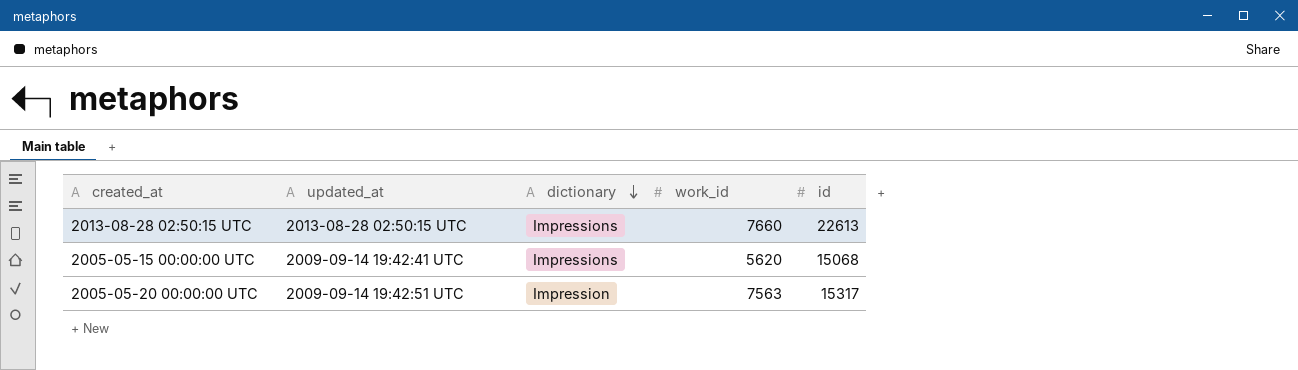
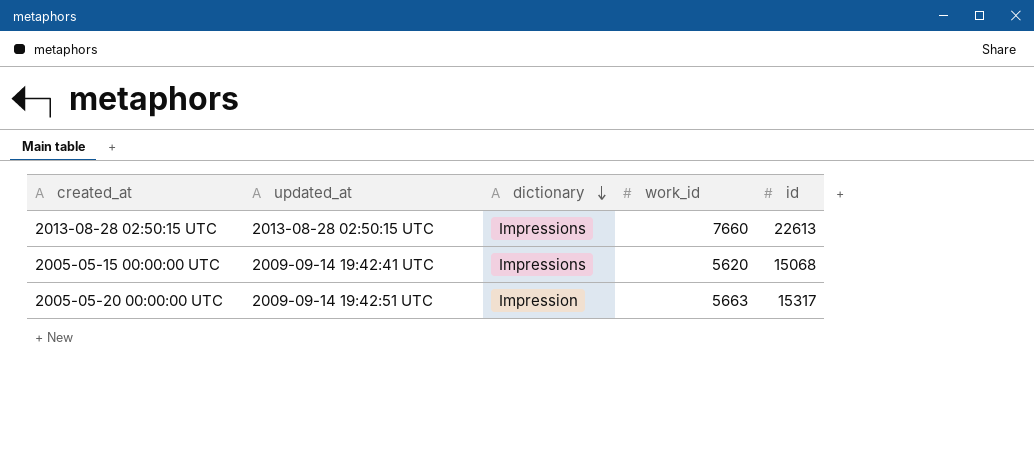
2005-05-20 00:00:00 UTC | work_id: 7563 -> 5663

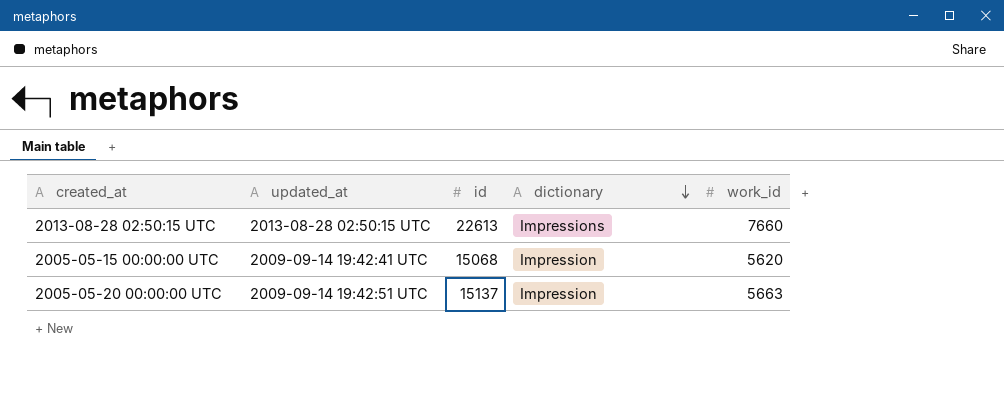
column id | position: 5 -> 3
2005-05-15 00:00:00 UTC | dictionary: Impressions -> Impression
2005-05-20 00:00:00 UTC | id: 15317 -> 15137

